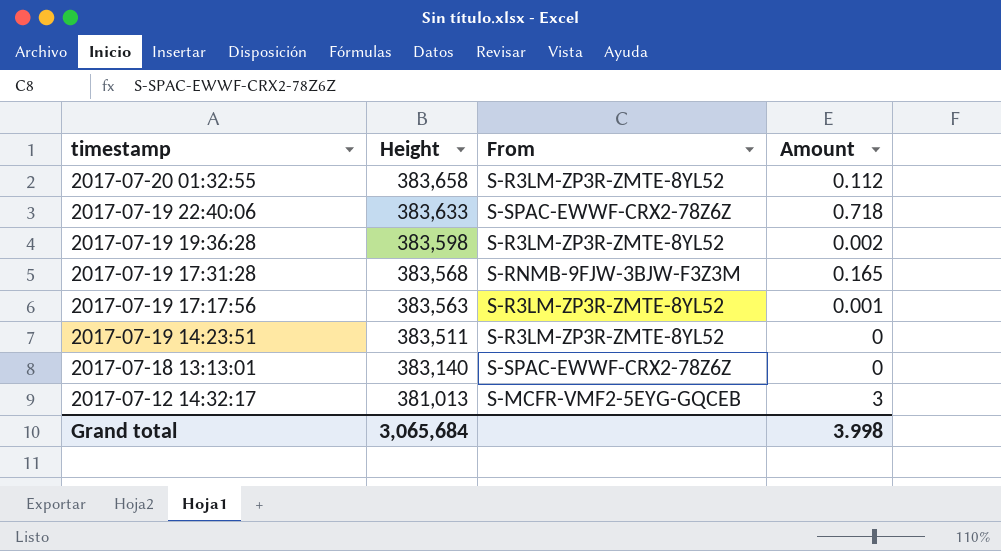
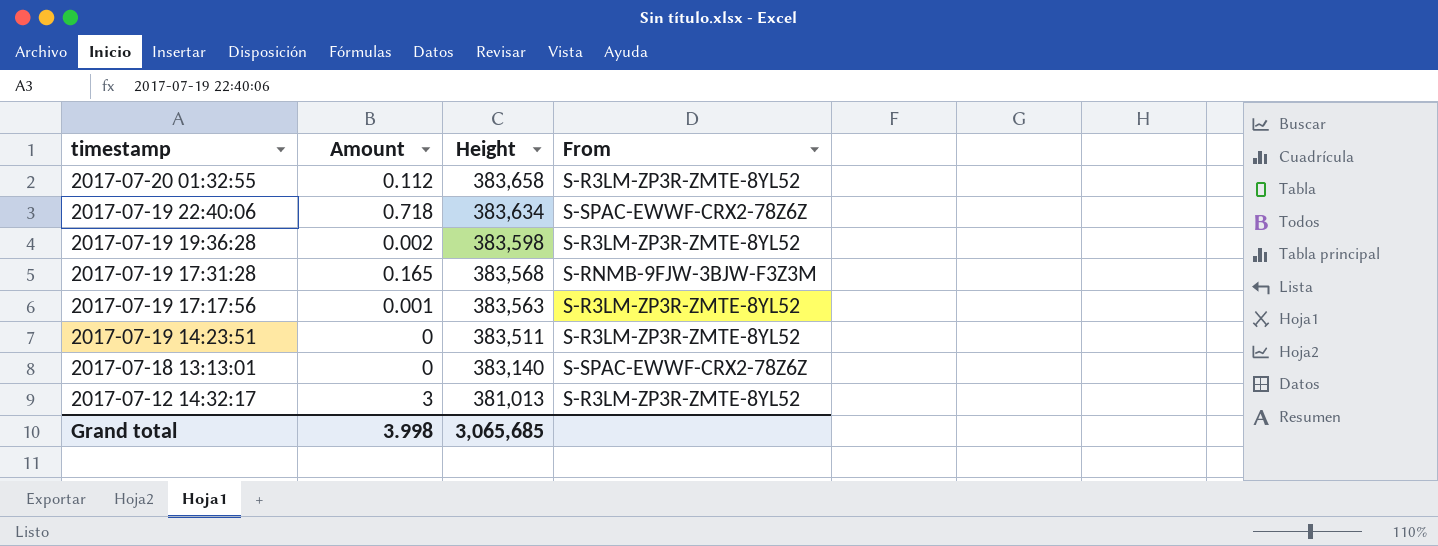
column Amount | position: 4 -> 2
2017-07-19 22:40:06 | Height: 383,633 -> 383,634
2017-07-12 14:32:17 | From: S-MCFR-VMF2-5EYG-GQCEB -> S-R3LM-ZP3R-ZMTE-8YL52
Grand total | Height: 3,065,684 -> 3,065,685

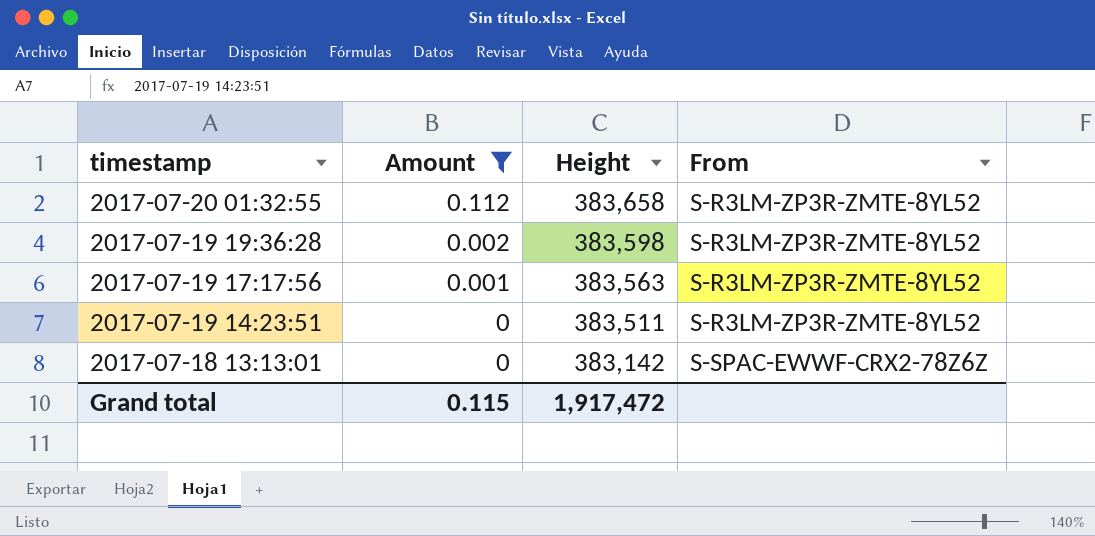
filter: none -> Amount <= 0.112
2017-07-18 13:13:01 | Height: 383,140 -> 383,142
Grand total | Amount: 3.998 -> 0.115
Grand total | Height: 3,065,685 -> 1,917,472

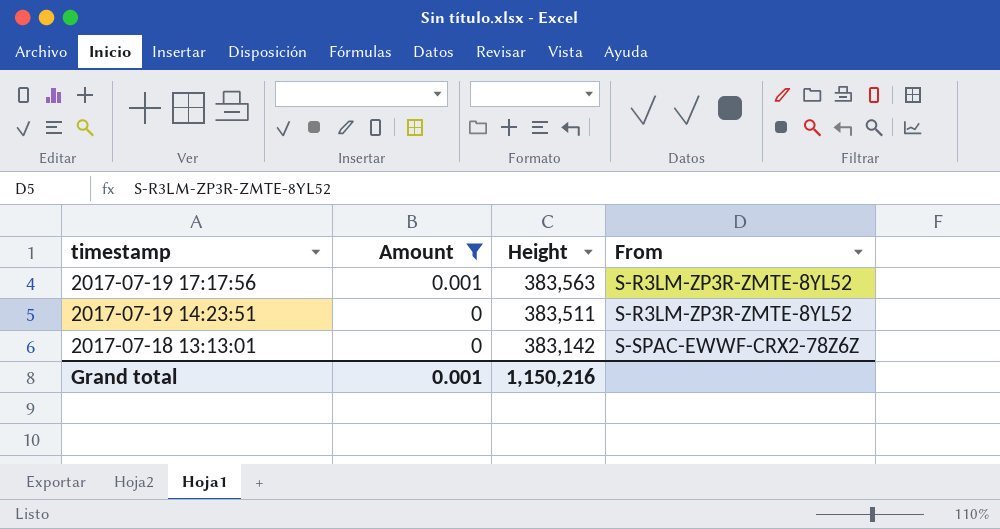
row 2017-07-20 01:32:55: 0.112 | 383,658 | S-R3LM-ZP3R-ZMTE-8YL52 -> none
row 2017-07-19 19:36:28: 0.002 | 383,598 | S-R3LM-ZP3R-ZMTE-8YL52 -> none
Grand total | Amount: 0.115 -> 0.001
Grand total | Height: 1,917,472 -> 1,150,216

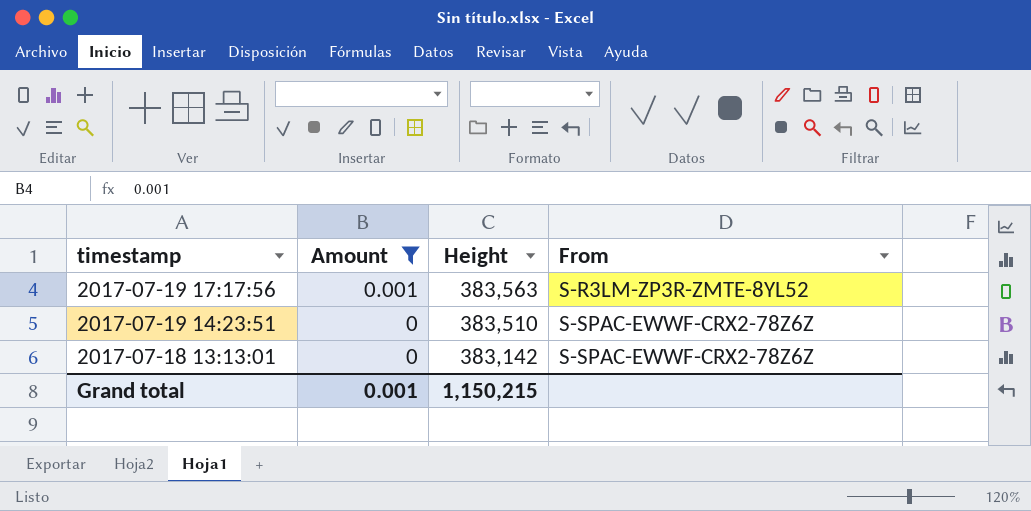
2017-07-19 14:23:51 | Height: 383,511 -> 383,510
2017-07-19 14:23:51 | From: S-R3LM-ZP3R-ZMTE-8YL52 -> S-SPAC-EWWF-CRX2-78Z6Z
Grand total | Height: 1,150,216 -> 1,150,215

